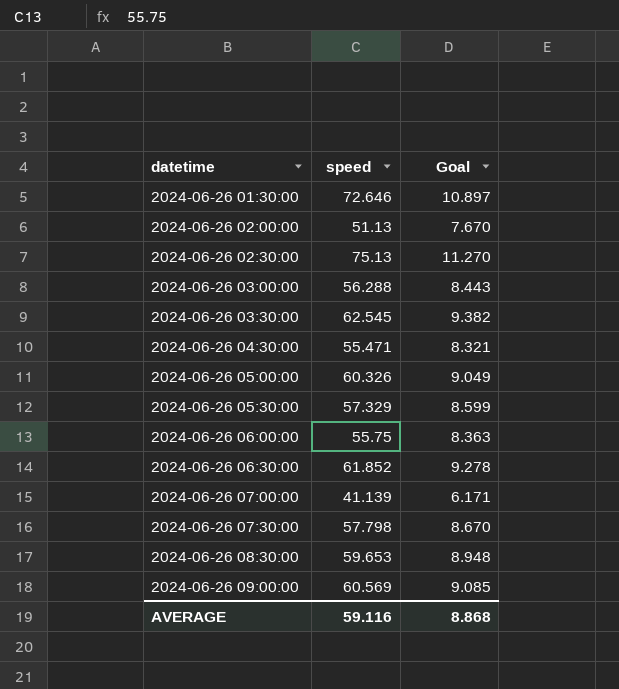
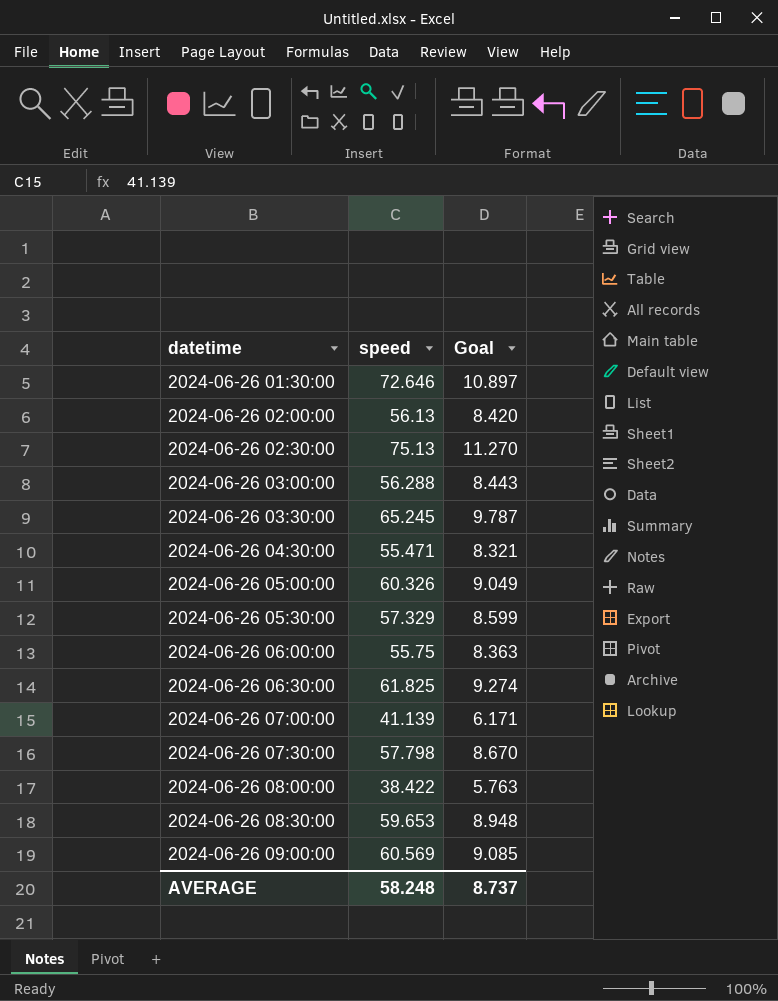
2024-06-26 02:00:00 | speed: 51.13 -> 56.13
2024-06-26 02:00:00 | Goal: 7.670 -> 8.420
2024-06-26 03:30:00 | speed: 62.545 -> 65.245
2024-06-26 03:30:00 | Goal: 9.382 -> 9.787
2024-06-26 06:30:00 | speed: 61.852 -> 61.825
2024-06-26 06:30:00 | Goal: 9.278 -> 9.274
row 2024-06-26 08:00:00: none -> 38.422 | 5.763
AVERAGE | speed: 59.116 -> 58.248
AVERAGE | Goal: 8.868 -> 8.737

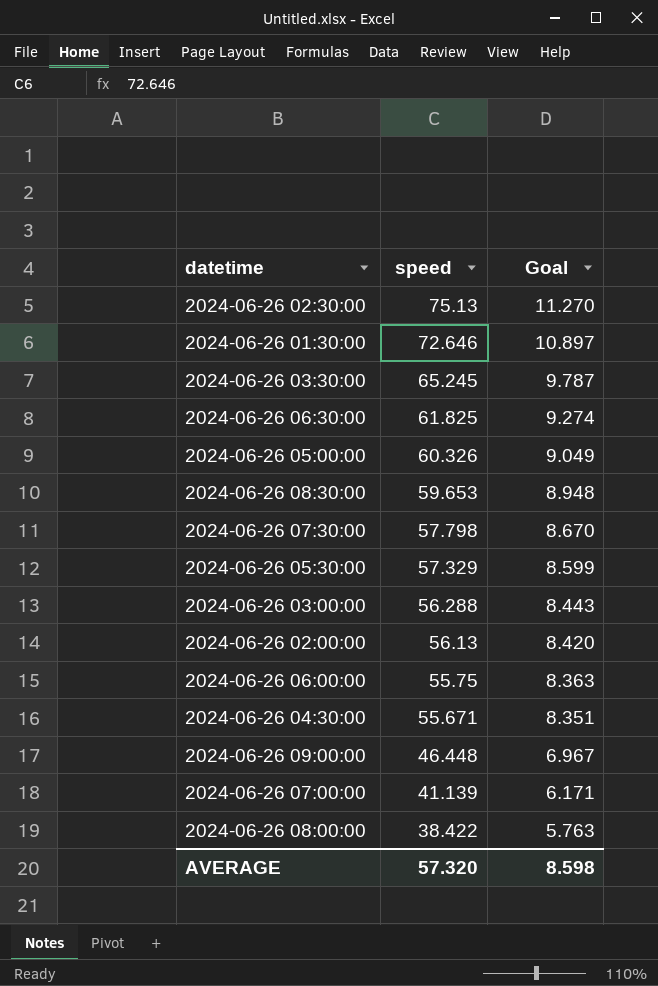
row order: datetime ascending -> speed descending
2024-06-26 04:30:00 | speed: 55.471 -> 55.671
2024-06-26 04:30:00 | Goal: 8.321 -> 8.351
2024-06-26 09:00:00 | speed: 60.569 -> 46.448
2024-06-26 09:00:00 | Goal: 9.085 -> 6.967
AVERAGE | speed: 58.248 -> 57.320
AVERAGE | Goal: 8.737 -> 8.598

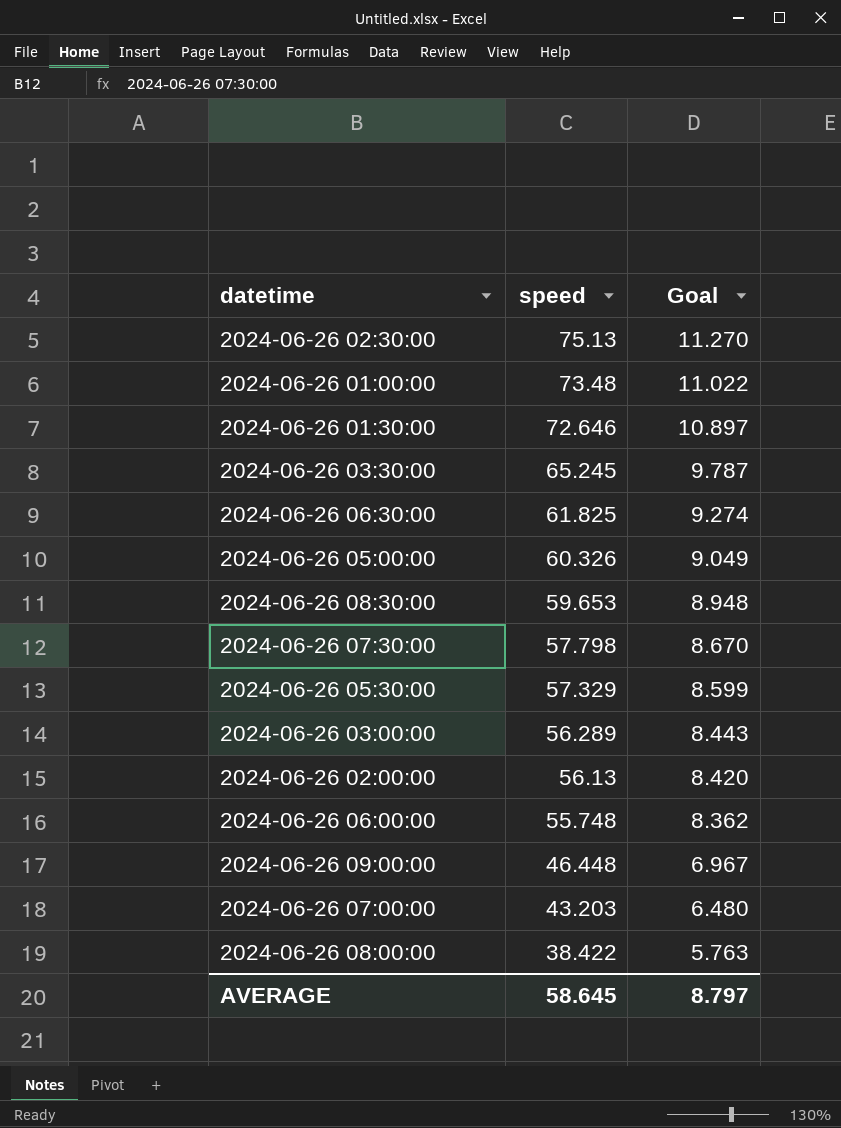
row 2024-06-26 04:30:00: 55.671 | 8.351 -> none
row 2024-06-26 01:00:00: none -> 73.48 | 11.022
2024-06-26 03:00:00 | speed: 56.288 -> 56.289
2024-06-26 06:00:00 | speed: 55.75 -> 55.748
2024-06-26 06:00:00 | Goal: 8.363 -> 8.362
2024-06-26 07:00:00 | speed: 41.139 -> 43.203
2024-06-26 07:00:00 | Goal: 6.171 -> 6.480
AVERAGE | speed: 57.320 -> 58.645
AVERAGE | Goal: 8.598 -> 8.797

